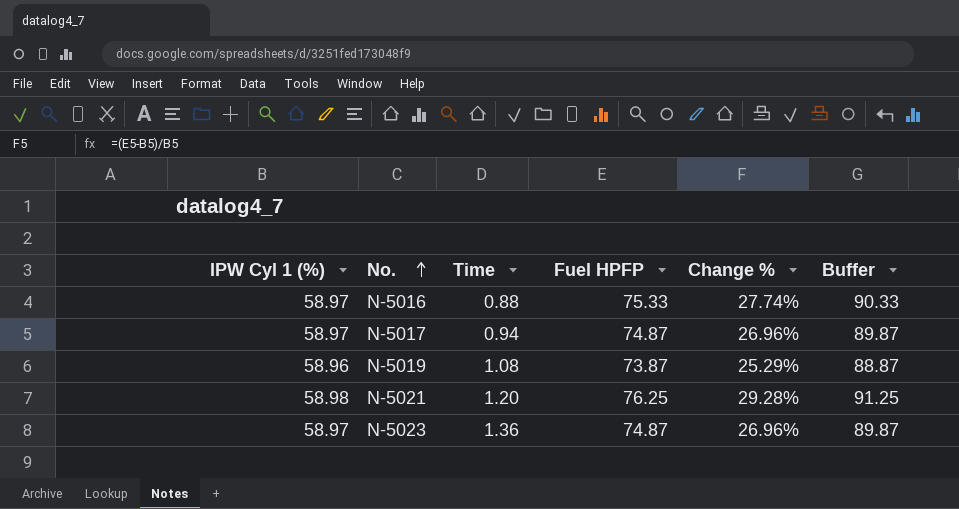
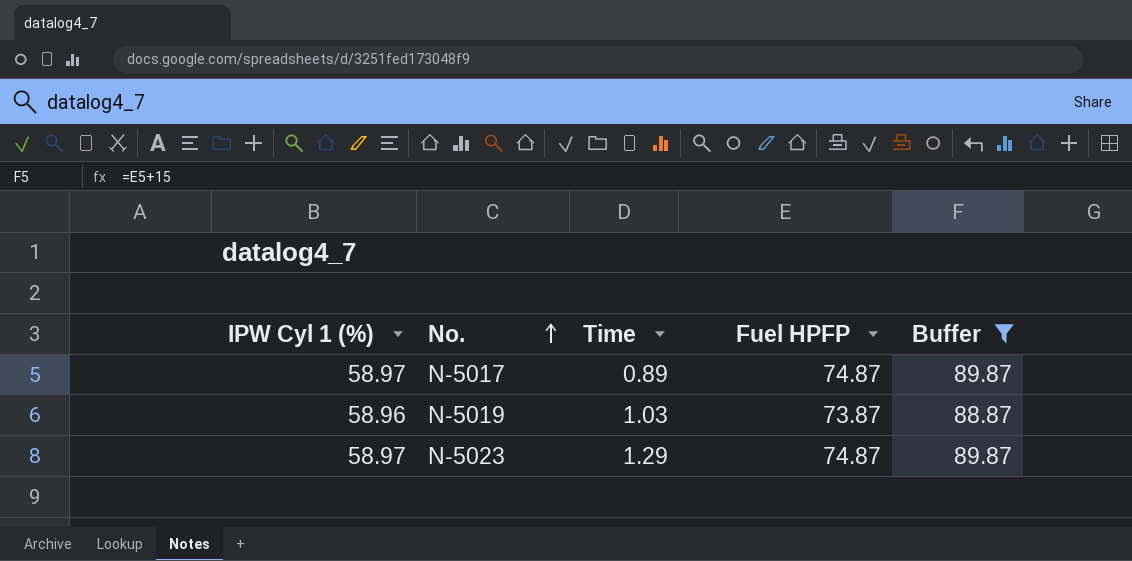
filter: none -> Buffer <= 89.87
column Change % | formula: ([Fuel HPFP] - [IPW Cyl 1 (%)]) / [IPW Cyl 1 (%)] -> none
N-5017 | Time: 0.94 -> 0.89
N-5019 | Time: 1.08 -> 1.03
N-5023 | Time: 1.36 -> 1.29

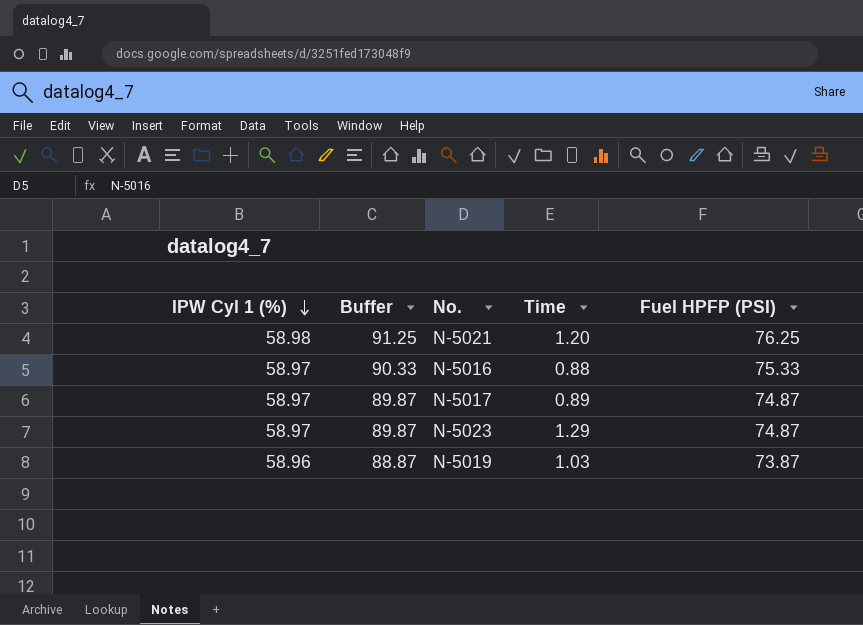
filter: Buffer <= 89.87 -> none
row order: No. ascending -> IPW Cyl 1 (%) descending
column Buffer | position: 5 -> 2
column name: Fuel HPFP -> Fuel HPFP (PSI)

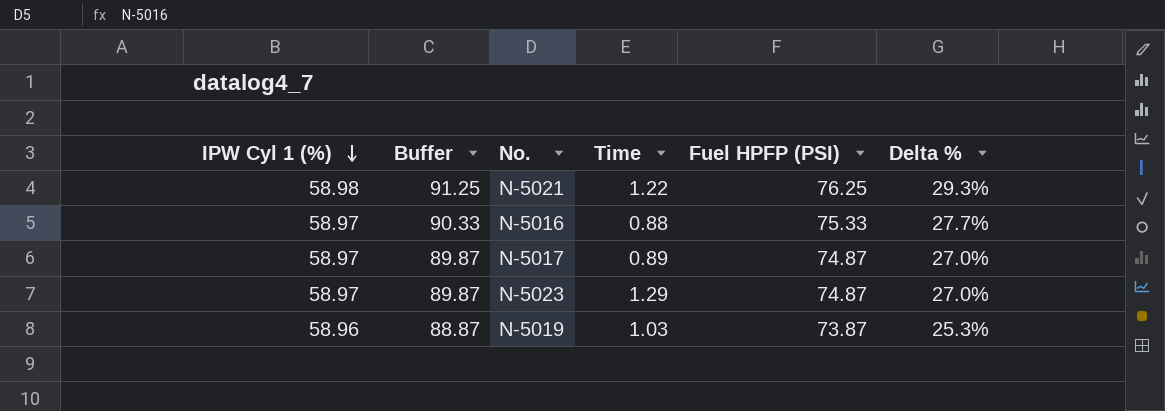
column Delta % | formula: none -> ([Fuel HPFP (PSI)] - [IPW Cyl 1 (%)]) / [IPW Cyl 1 (%)]
N-5021 | Time: 1.20 -> 1.22

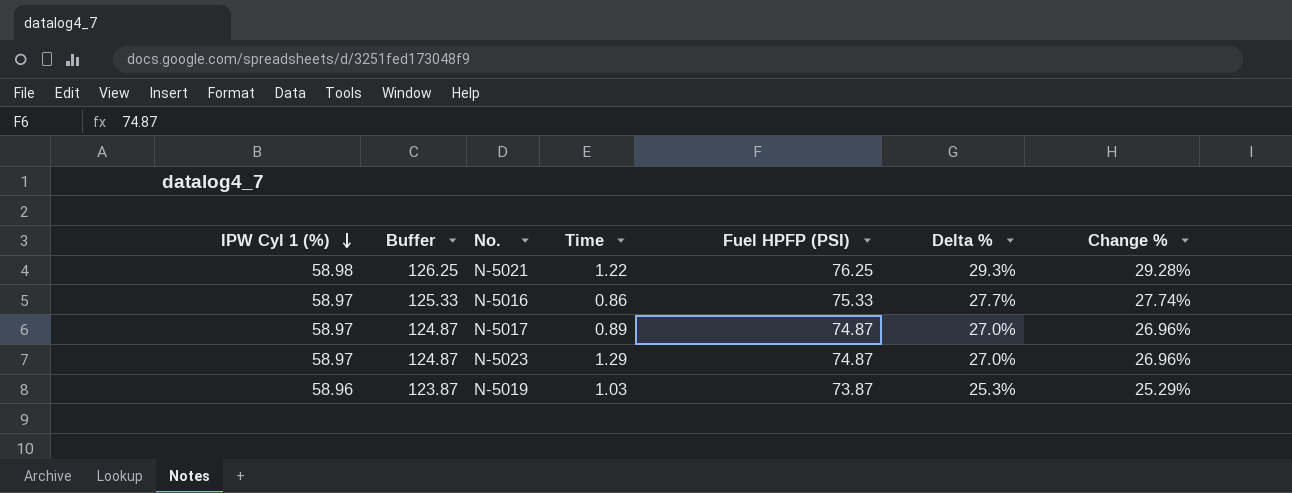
column Buffer | formula: [Fuel HPFP (PSI)] + 15 -> [Fuel HPFP (PSI)] + 50
column Change % | formula: none -> ([Fuel HPFP (PSI)] - [IPW Cyl 1 (%)]) / [IPW Cyl 1 (%)]
N-5016 | Time: 0.88 -> 0.86

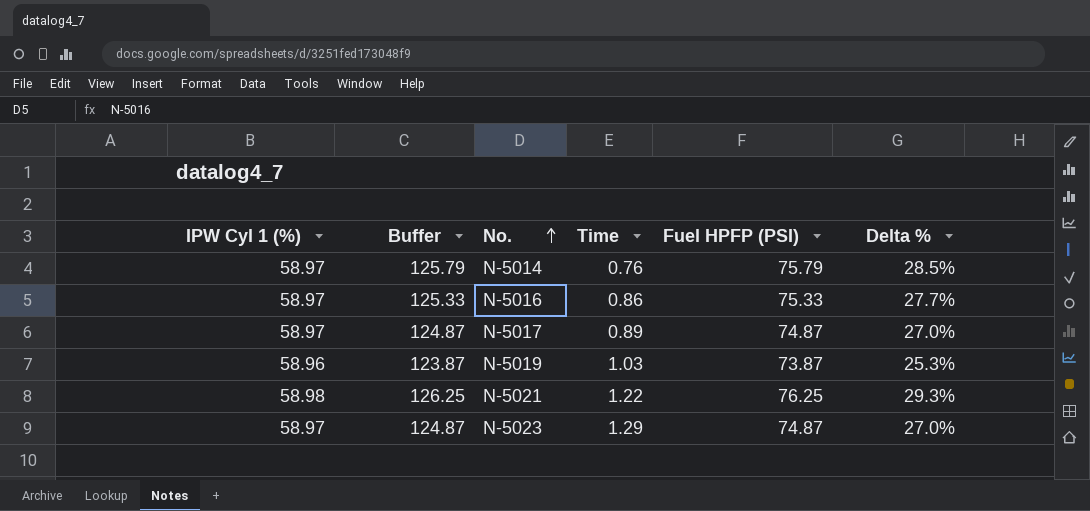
row order: IPW Cyl 1 (%) descending -> No. ascending
column Change % | formula: ([Fuel HPFP (PSI)] - [IPW Cyl 1 (%)]) / [IPW Cyl 1 (%)] -> none
row N-5014: none -> 58.97 | 125.79 | 0.76 | 75.79 | 28.5%

